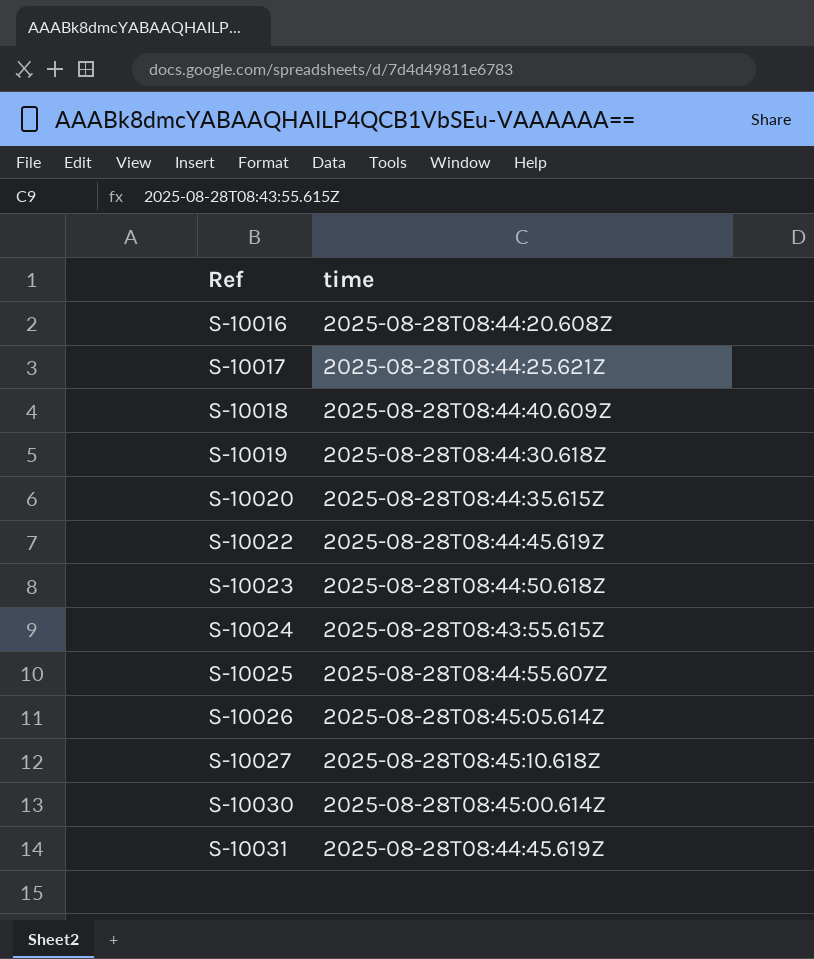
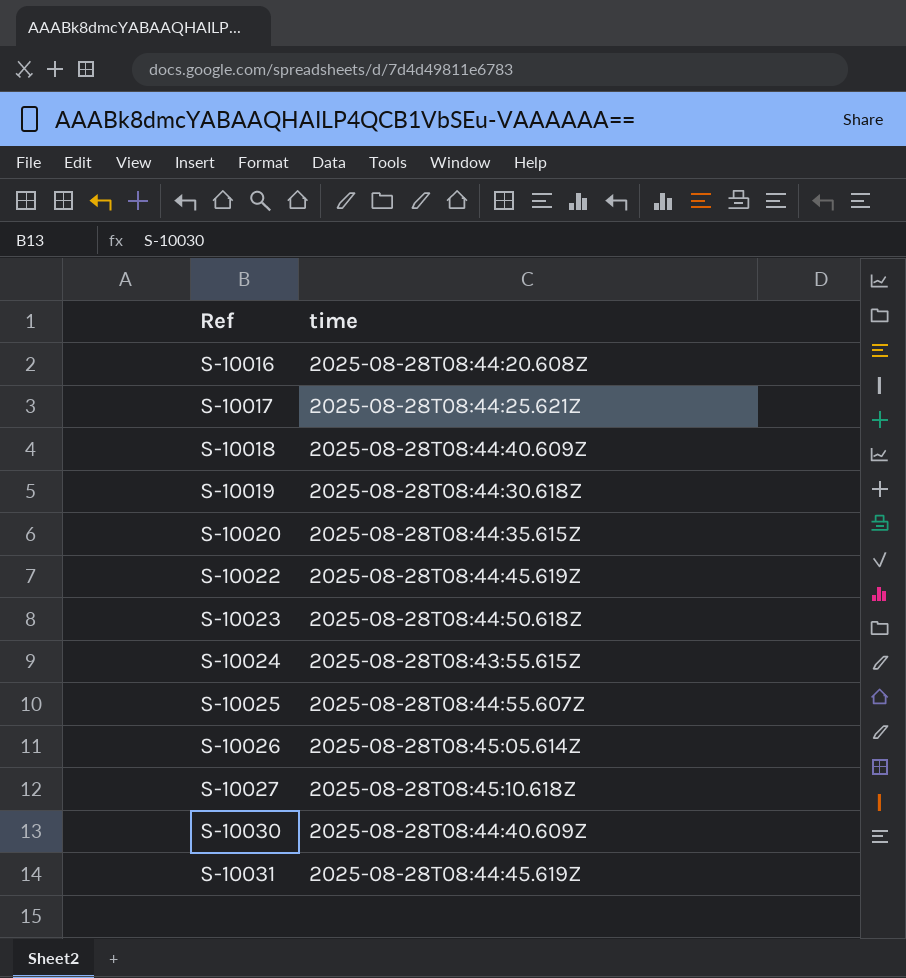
S-10030 | time: 2025-08-28T08:45:00.614Z -> 2025-08-28T08:44:40.609Z

